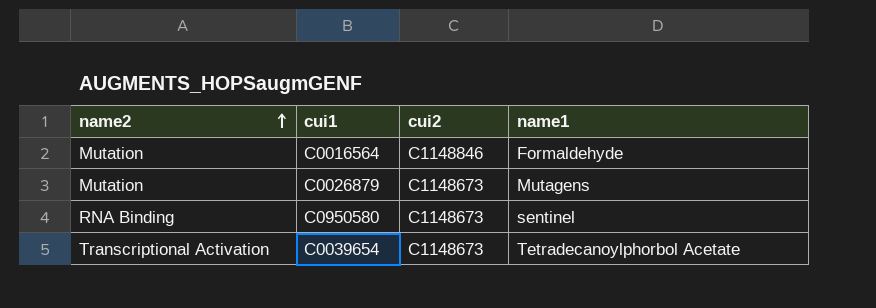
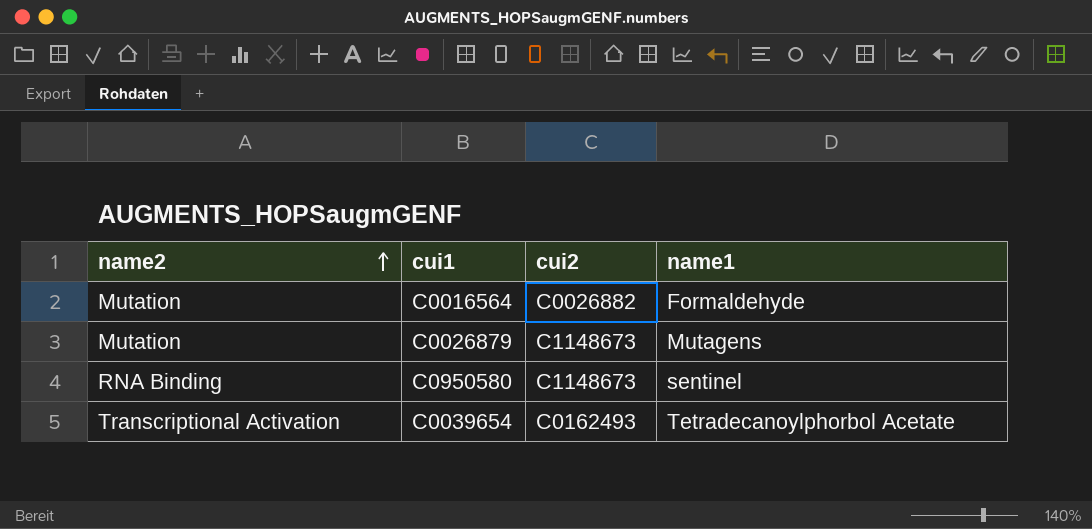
C0016564 | cui2: C1148846 -> C0026882
C0039654 | cui2: C1148673 -> C0162493

